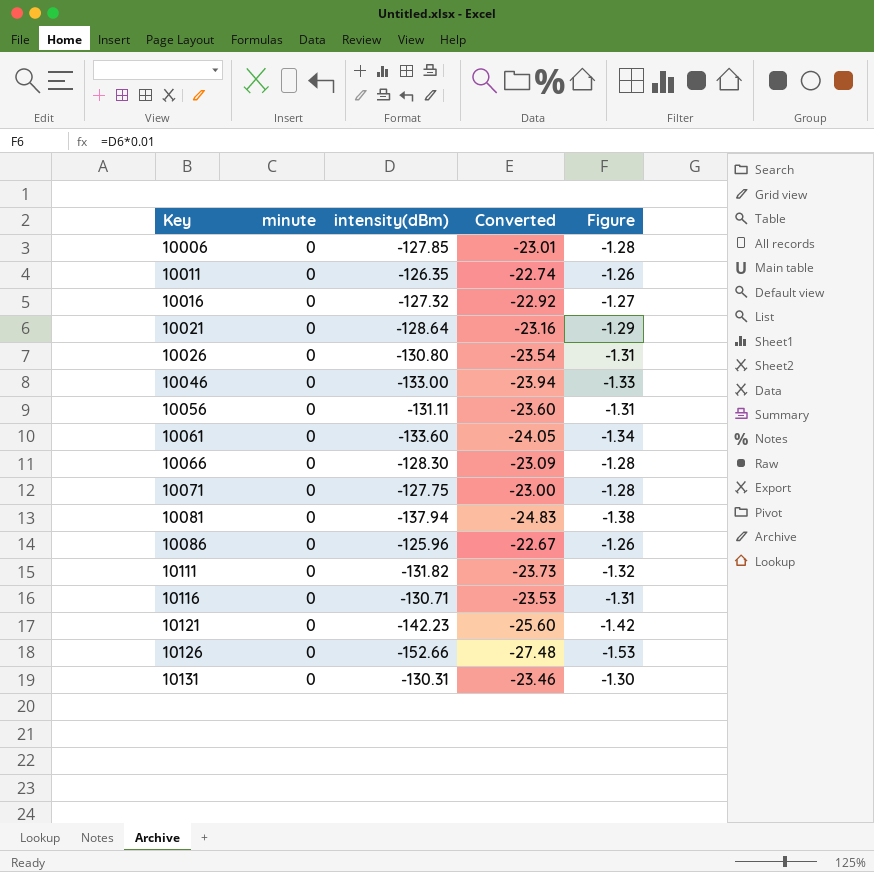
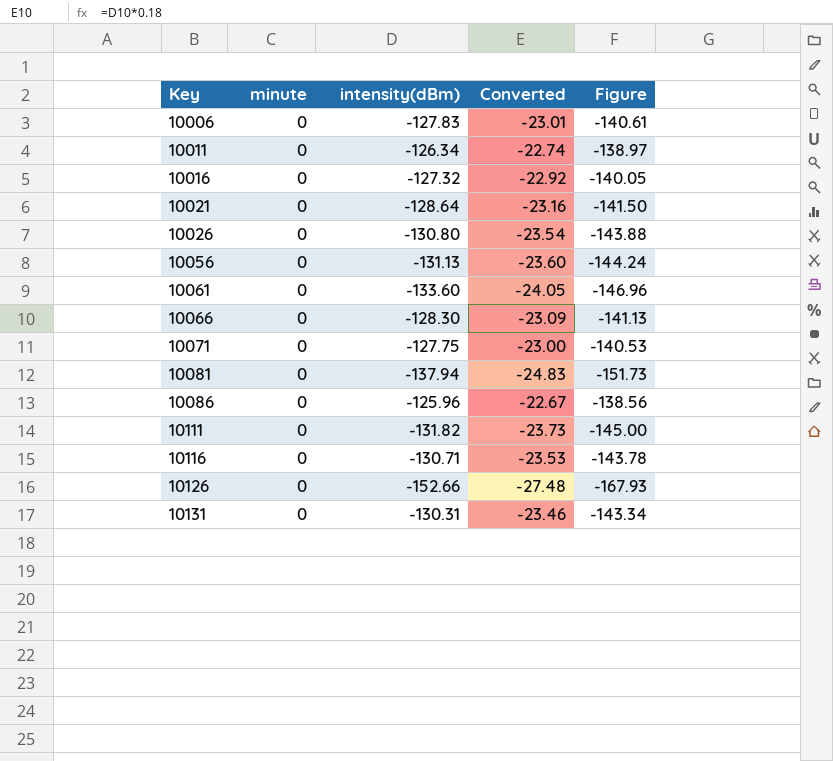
column Figure | formula: [intensity(dBm)] * 0.01 -> [intensity(dBm)] * 1.1
row 10046: 0 | -133.00 | -23.94 | -1.33 -> none
row 10121: 0 | -142.23 | -25.60 | -1.42 -> none
10006 | intensity(dBm): -127.85 -> -127.83
10011 | intensity(dBm): -126.35 -> -126.34
10056 | intensity(dBm): -131.11 -> -131.13

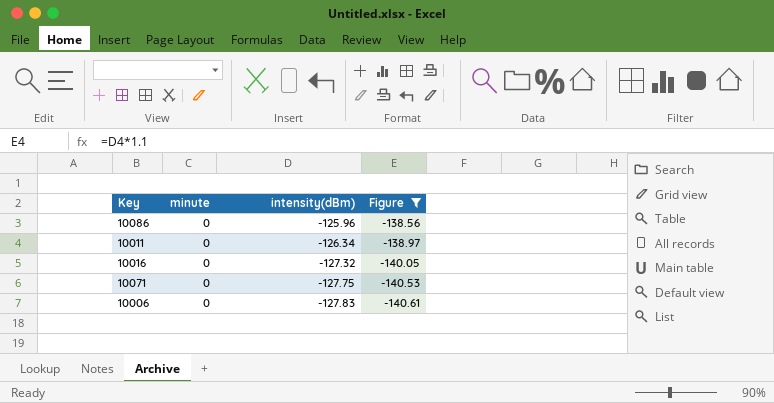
filter: none -> Figure >= -140.61
row order: Key ascending -> intensity(dBm) descending
column Converted | formula: [intensity(dBm)] * 0.18 -> none

